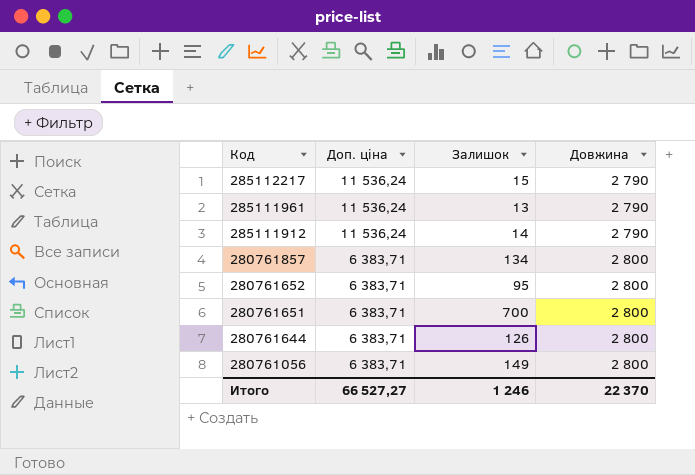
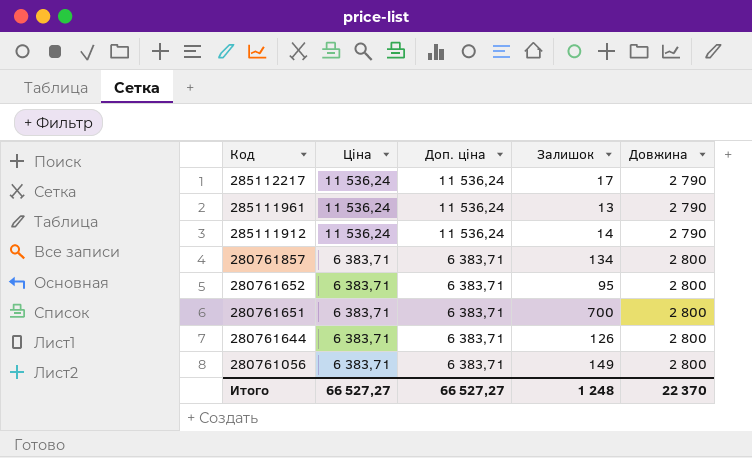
column Ціна | position: none -> 2
285112217 | Залишок: 15 -> 17
Итого | Залишок: 1 246 -> 1 248

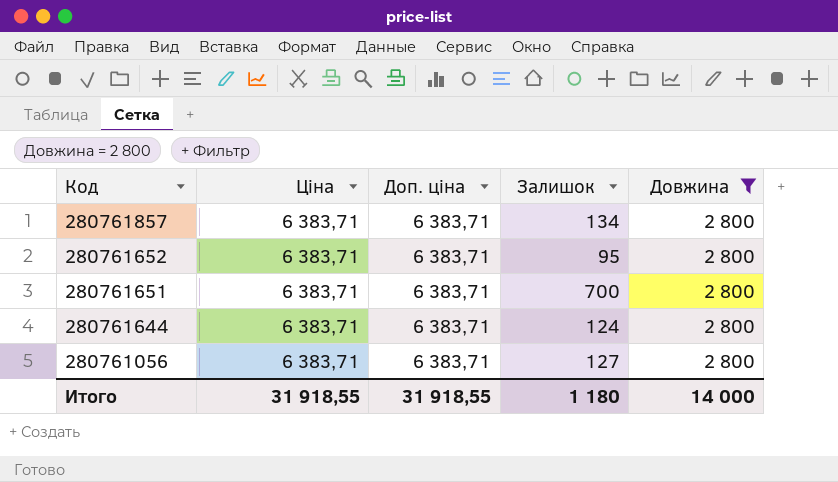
filter: none -> Довжина = 2 800
280761644 | Залишок: 126 -> 124
280761056 | Залишок: 149 -> 127
Итого | Ціна: 66 527,27 -> 31 918,55
Итого | Доп. ціна: 66 527,27 -> 31 918,55
Итого | Залишок: 1 248 -> 1 180
Итого | Довжина: 22 370 -> 14 000

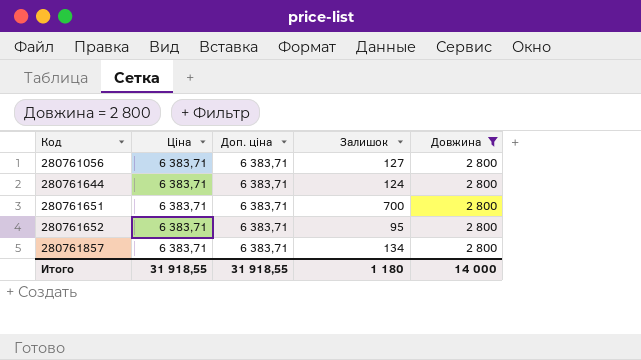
row order: Код descending -> Код ascending

